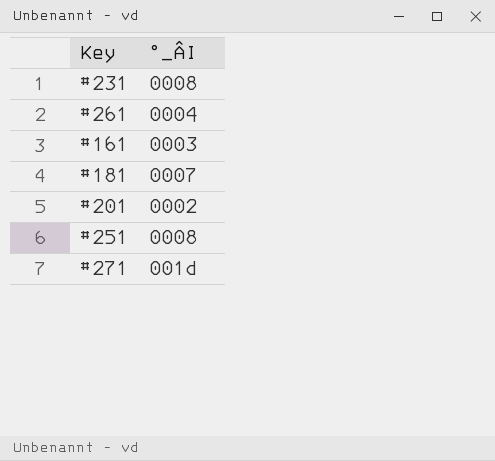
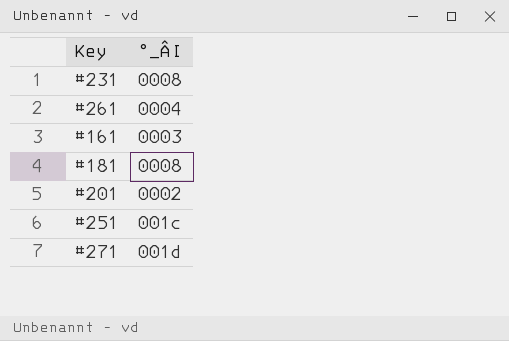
#181 | °_ÂI: 0007 -> 0008
#251 | °_ÂI: 0008 -> 001c

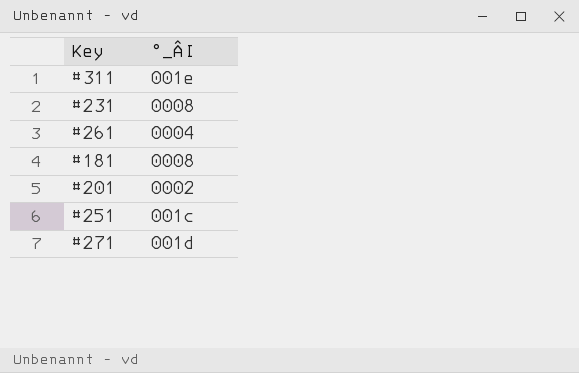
row #161: 0003 -> none
row #311: none -> 001e

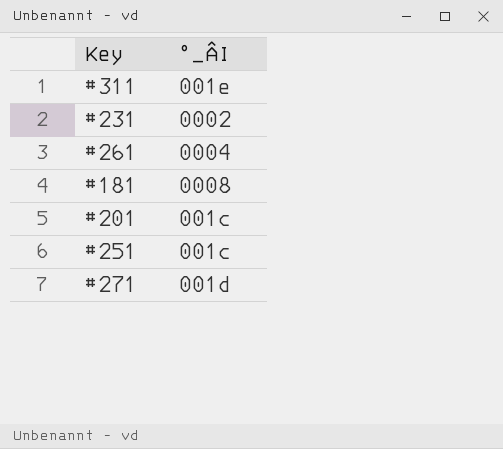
#231 | °_ÂI: 0008 -> 0002
#201 | °_ÂI: 0002 -> 001c

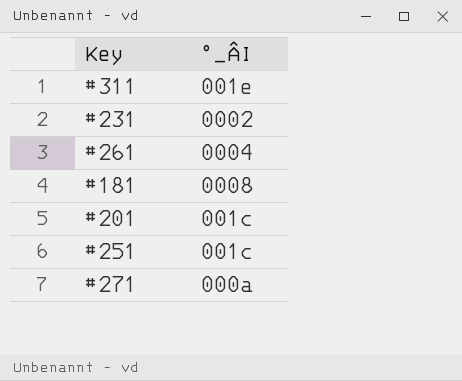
#271 | °_ÂI: 001d -> 000a

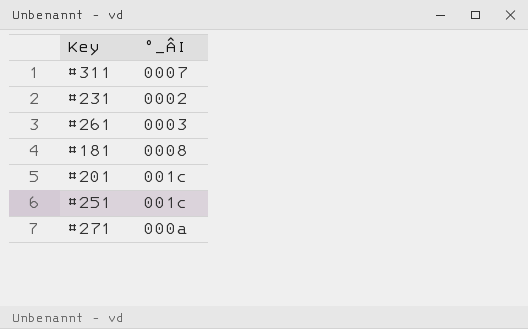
#311 | °_ÂI: 001e -> 0007
#261 | °_ÂI: 0004 -> 0003

